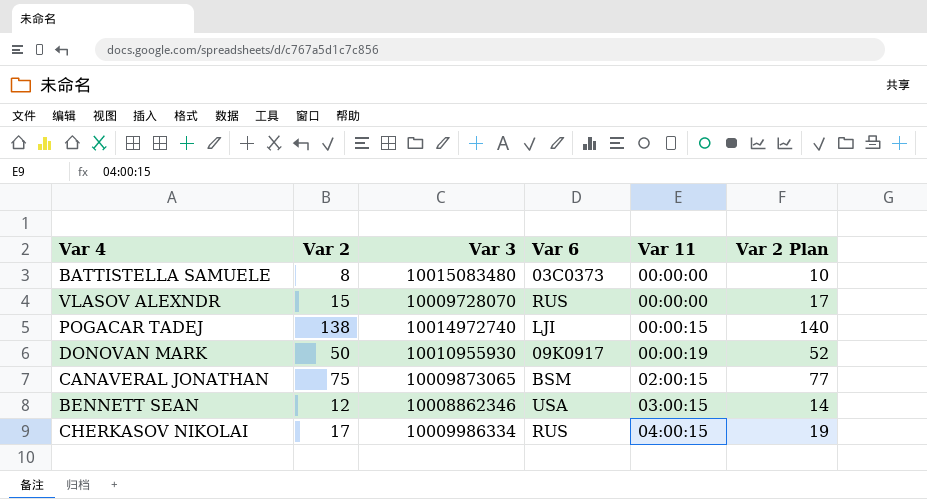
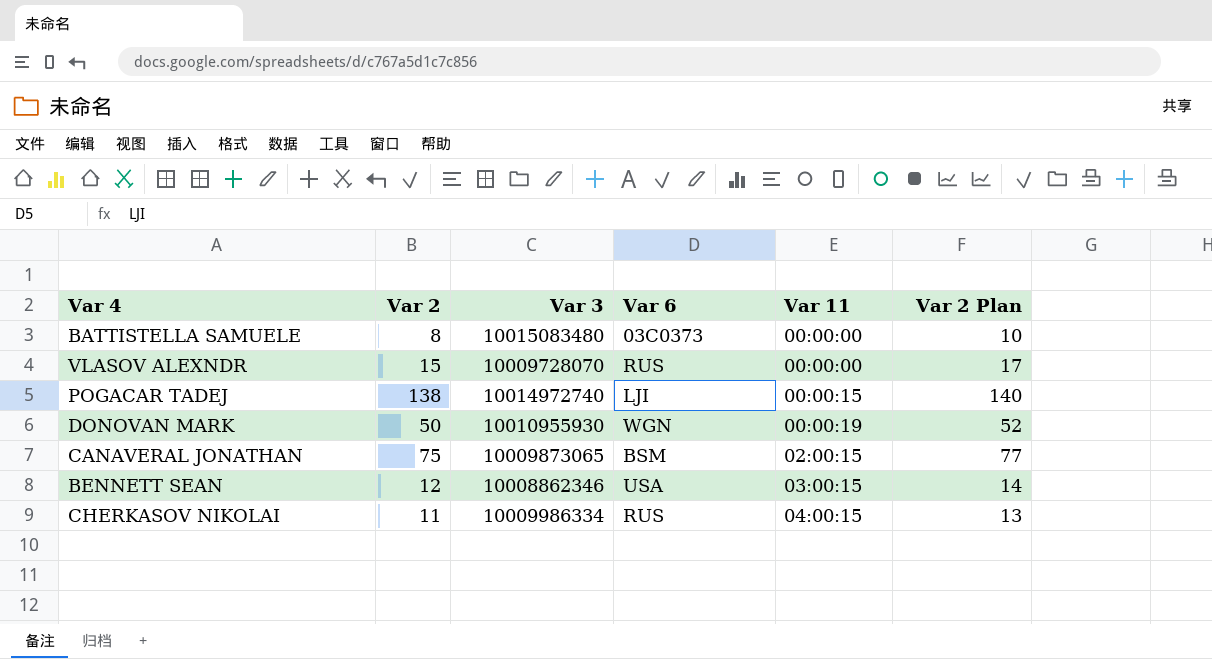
DONOVAN MARK | Var 6: 09K0917 -> WGN
CHERKASOV NIKOLAI | Var 2: 17 -> 11
CHERKASOV NIKOLAI | Var 2 Plan: 19 -> 13

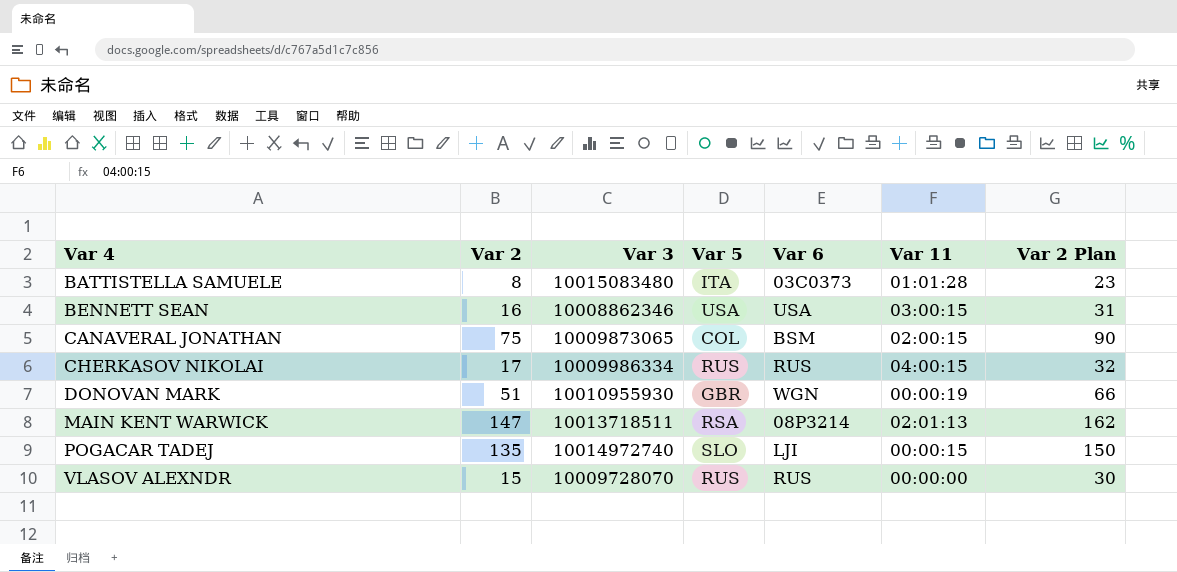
row order: Var 11 ascending -> Var 4 ascending
column Var 5 | position: none -> 4
column Var 2 Plan | formula: [Var 2] + 2 -> [Var 2] + 15
BATTISTELLA SAMUELE | Var 11: 00:00:00 -> 01:01:28
BENNETT SEAN | Var 2: 12 -> 16
CHERKASOV NIKOLAI | Var 2: 11 -> 17
DONOVAN MARK | Var 2: 50 -> 51
row MAIN KENT WARWICK: none -> 147 | 10013718511 | RSA | 08P3214 | 02:01:13 | 162
POGACAR TADEJ | Var 2: 138 -> 135

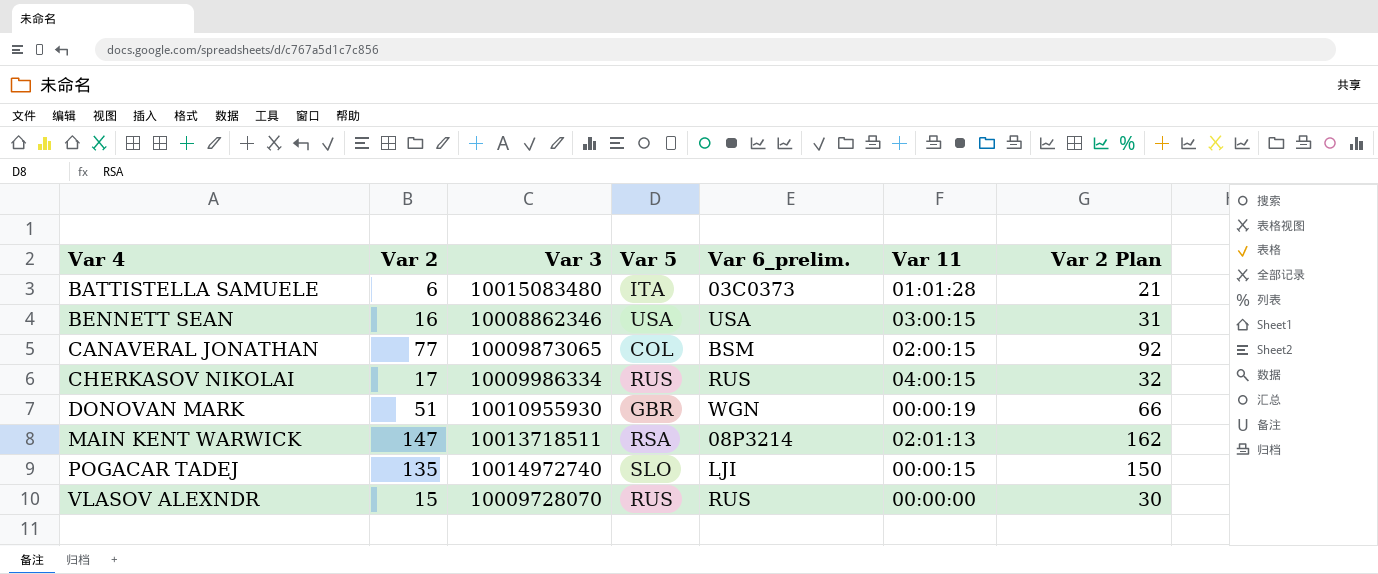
column name: Var 6 -> Var 6_prelim.
BATTISTELLA SAMUELE | Var 2: 8 -> 6
BATTISTELLA SAMUELE | Var 2 Plan: 23 -> 21
CANAVERAL JONATHAN | Var 2: 75 -> 77
CANAVERAL JONATHAN | Var 2 Plan: 90 -> 92

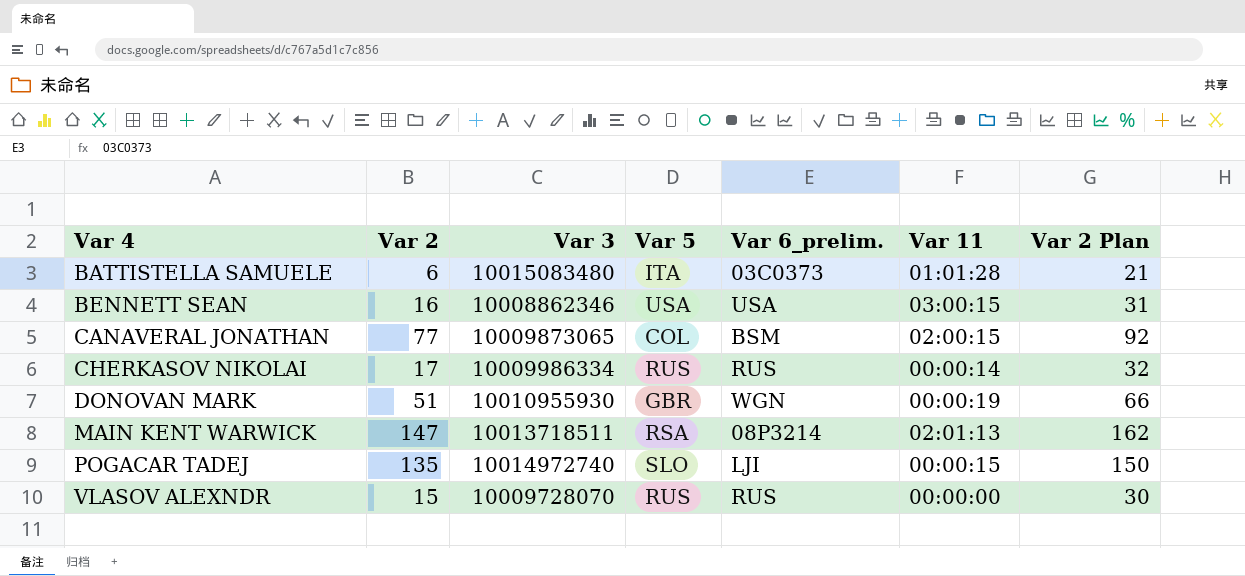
CHERKASOV NIKOLAI | Var 11: 04:00:15 -> 00:00:14

